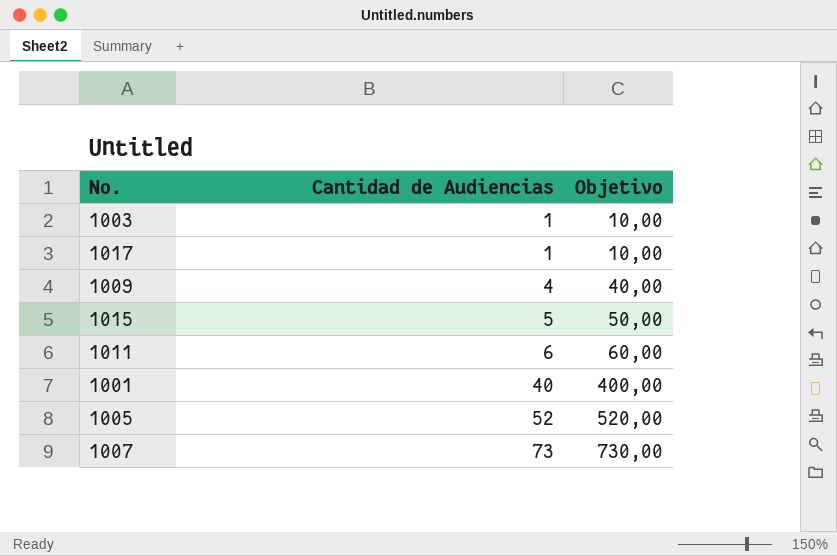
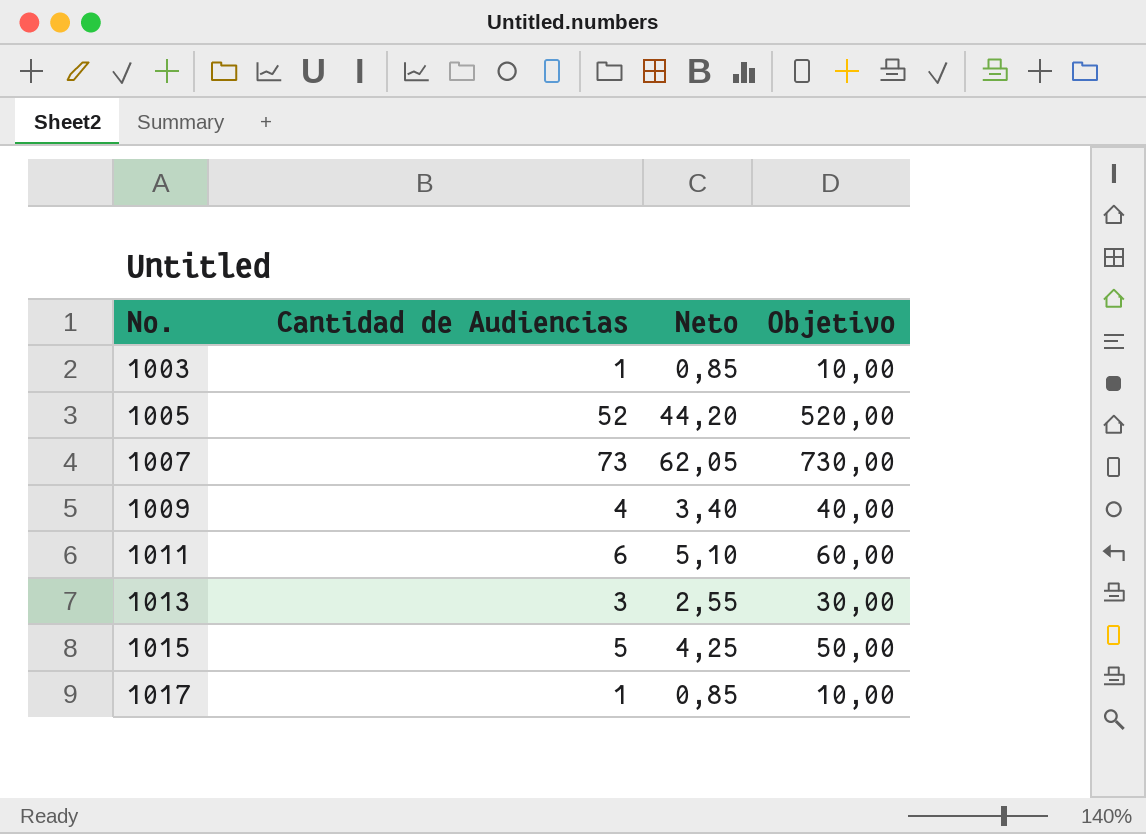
row order: Cantidad de Audiencias ascending -> No. ascending
column Neto | formula: none -> [Cantidad de Audiencias] * 0,85
row 1001: 40 | 400,00 -> none
row 1013: none -> 3 | 2,55 | 30,00

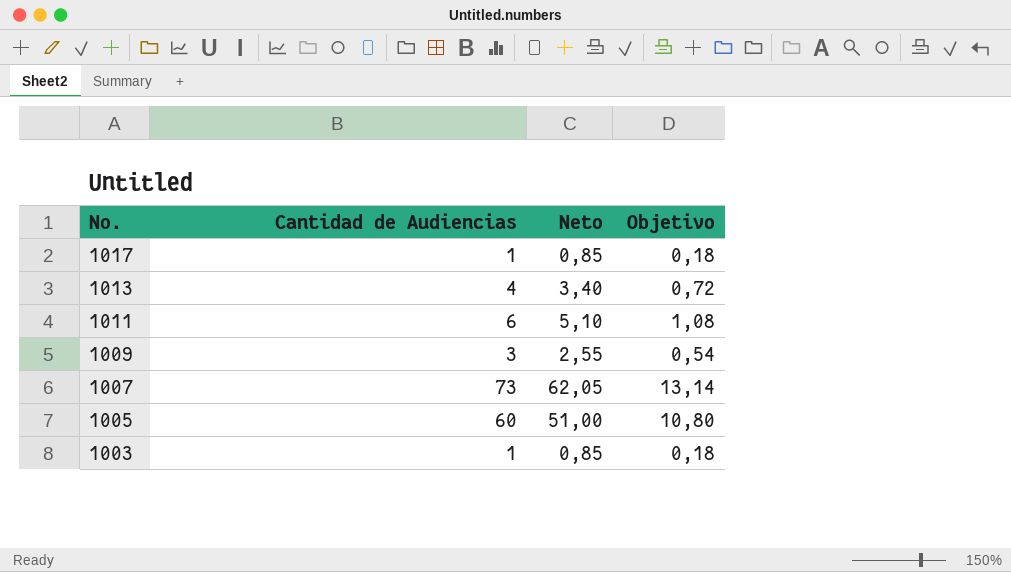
row order: No. ascending -> No. descending
column Objetivo | formula: [Cantidad de Audiencias] * 10 -> [Cantidad de Audiencias] * 0,18
row 1015: 5 | 4,25 | 50,00 -> none
1013 | Cantidad de Audiencias: 3 -> 4
1013 | Neto: 2,55 -> 3,40
1009 | Cantidad de Audiencias: 4 -> 3
1009 | Neto: 3,40 -> 2,55
1005 | Cantidad de Audiencias: 52 -> 60
1005 | Neto: 44,20 -> 51,00

